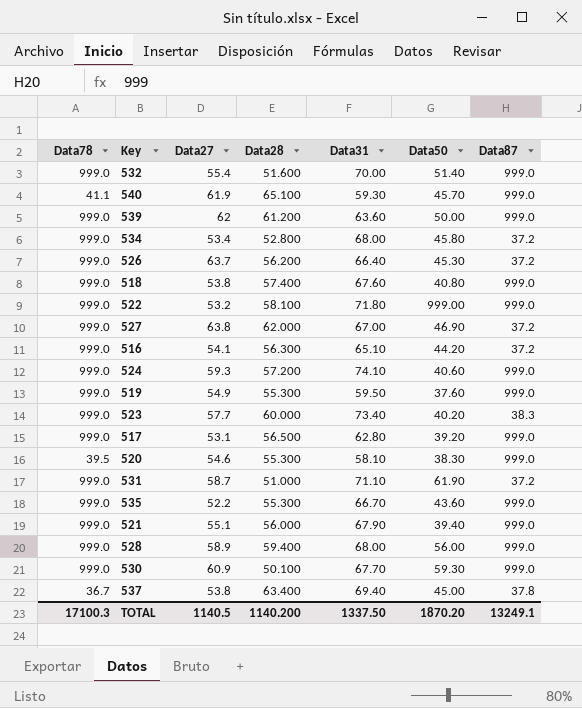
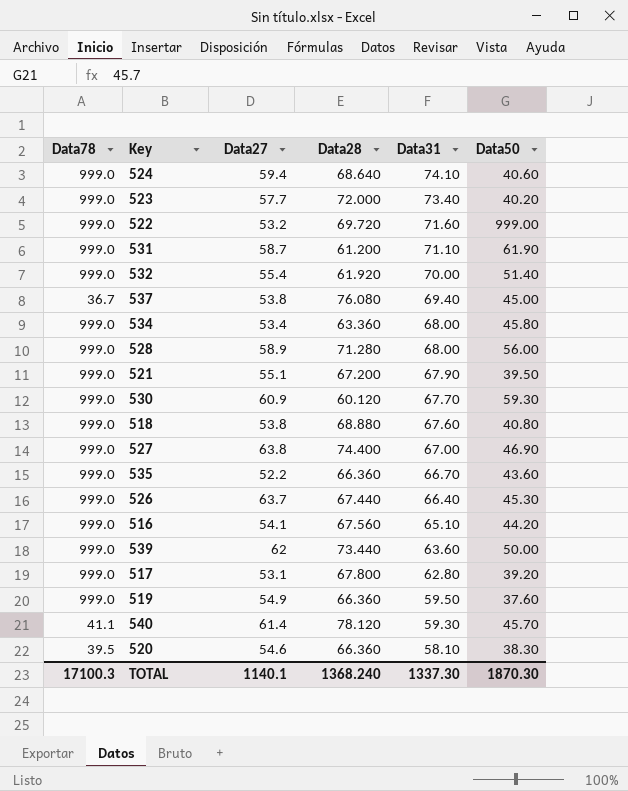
row order: none -> Data31 descending
column Data87 | position: 7 -> none
524 | Data27: 59.3 -> 59.4
524 | Data28: 57.200 -> 68.640
523 | Data28: 60.000 -> 72.000
522 | Data28: 58.100 -> 69.720
522 | Data31: 71.80 -> 71.60
531 | Data28: 51.000 -> 61.200
532 | Data28: 51.600 -> 61.920
537 | Data28: 63.400 -> 76.080
534 | Data28: 52.800 -> 63.360
528 | Data28: 59.400 -> 71.280
521 | Data28: 56.000 -> 67.200
521 | Data50: 39.40 -> 39.50
530 | Data28: 50.100 -> 60.120
518 | Data28: 57.400 -> 68.880
527 | Data28: 62.000 -> 74.400
535 | Data28: 55.300 -> 66.360
526 | Data28: 56.200 -> 67.440
516 | Data28: 56.300 -> 67.560
539 | Data28: 61.200 -> 73.440
517 | Data28: 56.500 -> 67.800
519 | Data28: 55.300 -> 66.360
540 | Data27: 61.9 -> 61.4
540 | Data28: 65.100 -> 78.120
520 | Data28: 55.300 -> 66.360
TOTAL | Data27: 1140.5 -> 1140.1
TOTAL | Data28: 1140.200 -> 1368.240
TOTAL | Data31: 1337.50 -> 1337.30
TOTAL | Data50: 1870.20 -> 1870.30

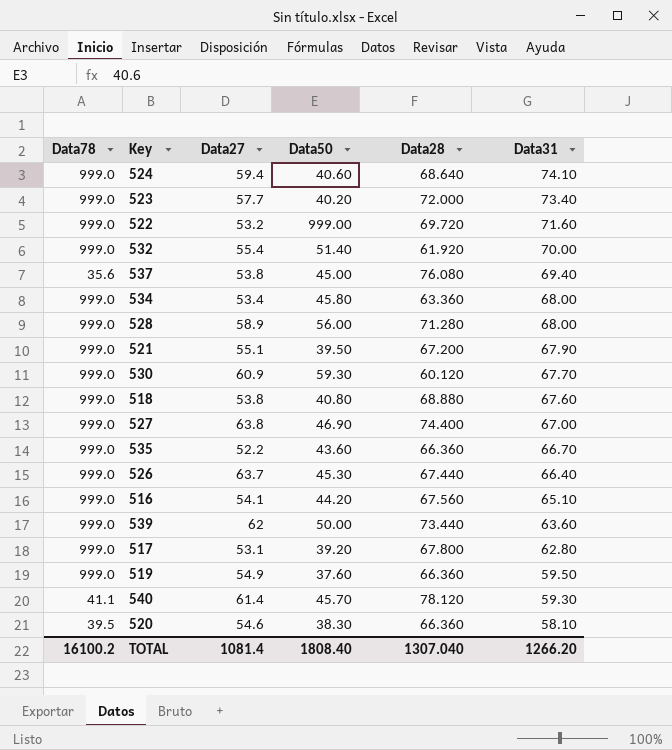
column Data50 | position: 6 -> 4
row 531: 999.0 | 58.7 | 61.200 | 71.10 | 61.90 -> none
537 | Data78: 36.7 -> 35.6
TOTAL | Data78: 17100.3 -> 16100.2
TOTAL | Data27: 1140.1 -> 1081.4
TOTAL | Data50: 1870.30 -> 1808.40
TOTAL | Data28: 1368.240 -> 1307.040
TOTAL | Data31: 1337.30 -> 1266.20

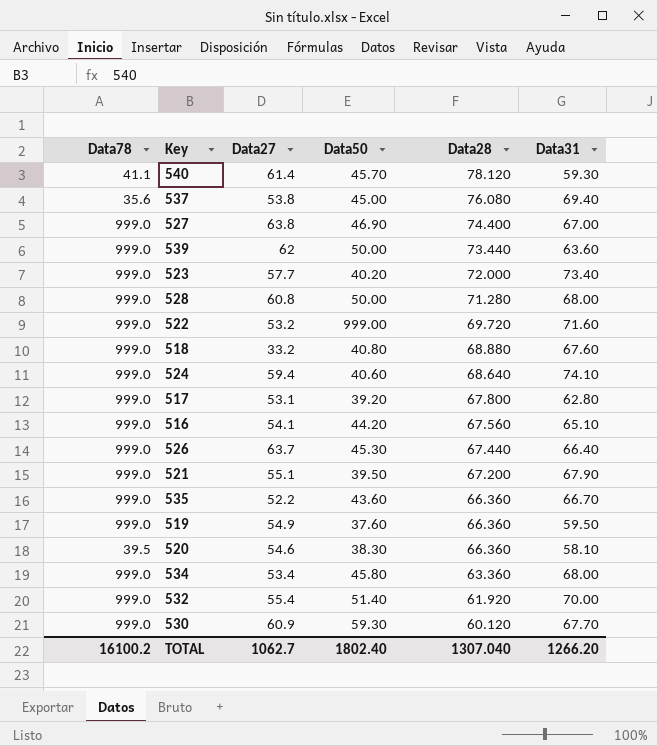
row order: Data31 descending -> Data28 descending
528 | Data27: 58.9 -> 60.8
528 | Data50: 56.00 -> 50.00
518 | Data27: 53.8 -> 33.2
TOTAL | Data27: 1081.4 -> 1062.7
TOTAL | Data50: 1808.40 -> 1802.40

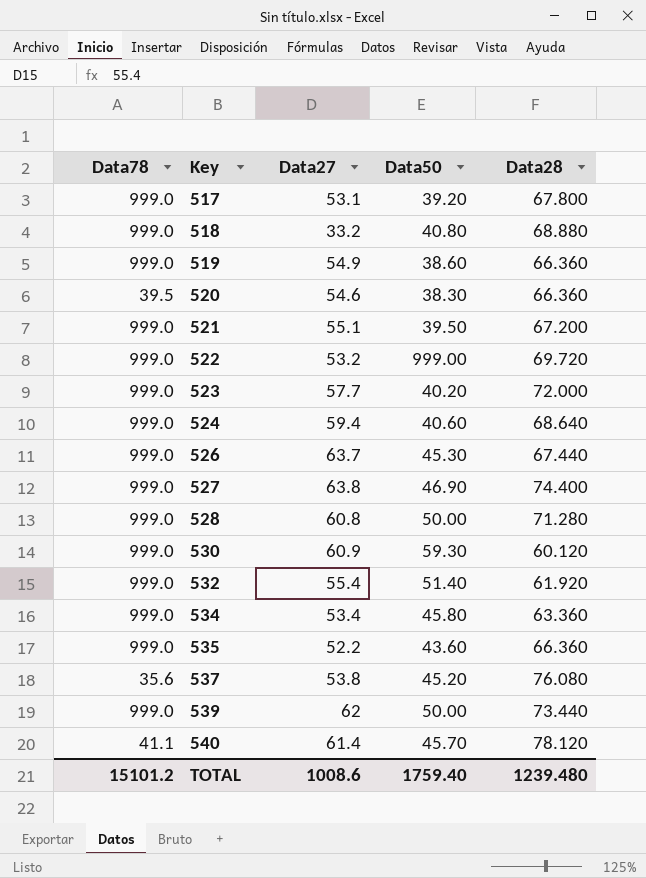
row order: Data28 descending -> Key ascending
column Data31 | position: 6 -> none
row 516: 999.0 | 54.1 | 44.20 | 67.560 | 65.10 -> none
519 | Data50: 37.60 -> 38.60
537 | Data50: 45.00 -> 45.20
TOTAL | Data78: 16100.2 -> 15101.2
TOTAL | Data27: 1062.7 -> 1008.6
TOTAL | Data50: 1802.40 -> 1759.40
TOTAL | Data28: 1307.040 -> 1239.480

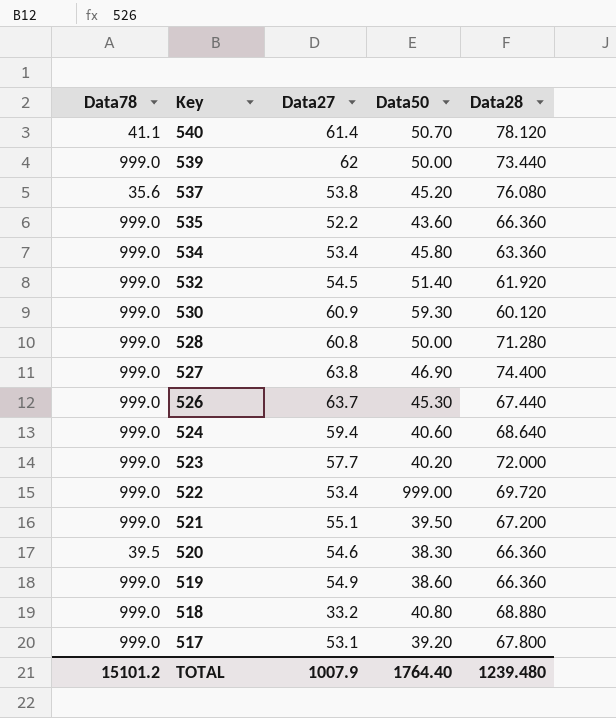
row order: Key ascending -> Key descending
540 | Data50: 45.70 -> 50.70
532 | Data27: 55.4 -> 54.5
522 | Data27: 53.2 -> 53.4
TOTAL | Data27: 1008.6 -> 1007.9
TOTAL | Data50: 1759.40 -> 1764.40

